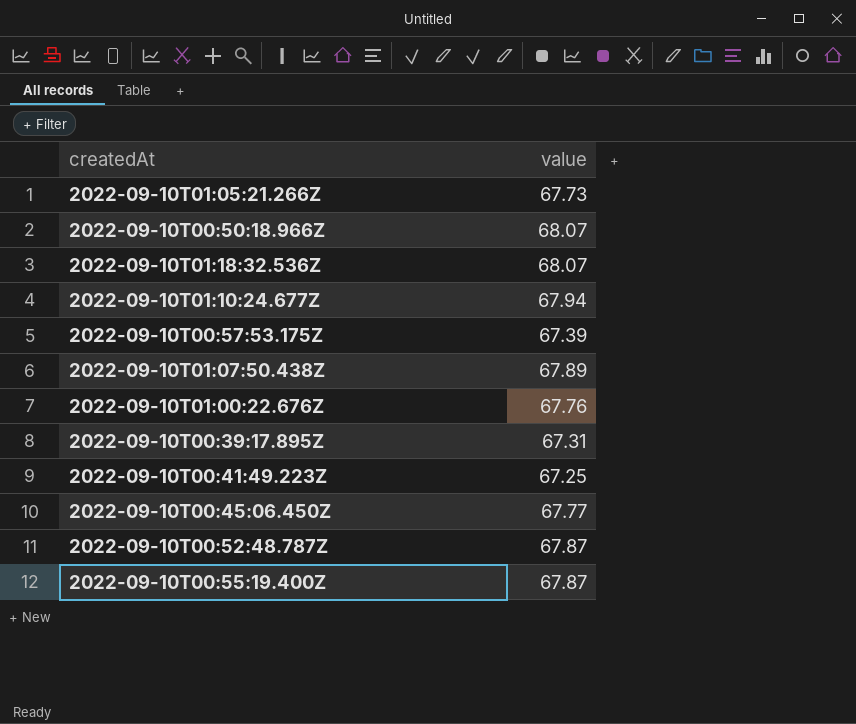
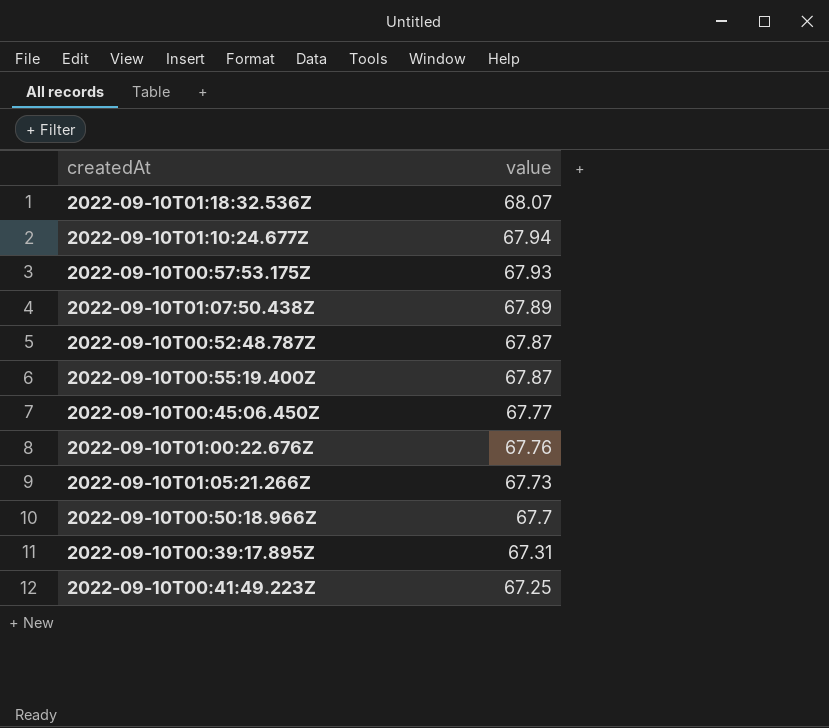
row order: none -> value descending
2022-09-10T00:57:53.175Z | value: 67.39 -> 67.93
2022-09-10T00:50:18.966Z | value: 68.07 -> 67.7

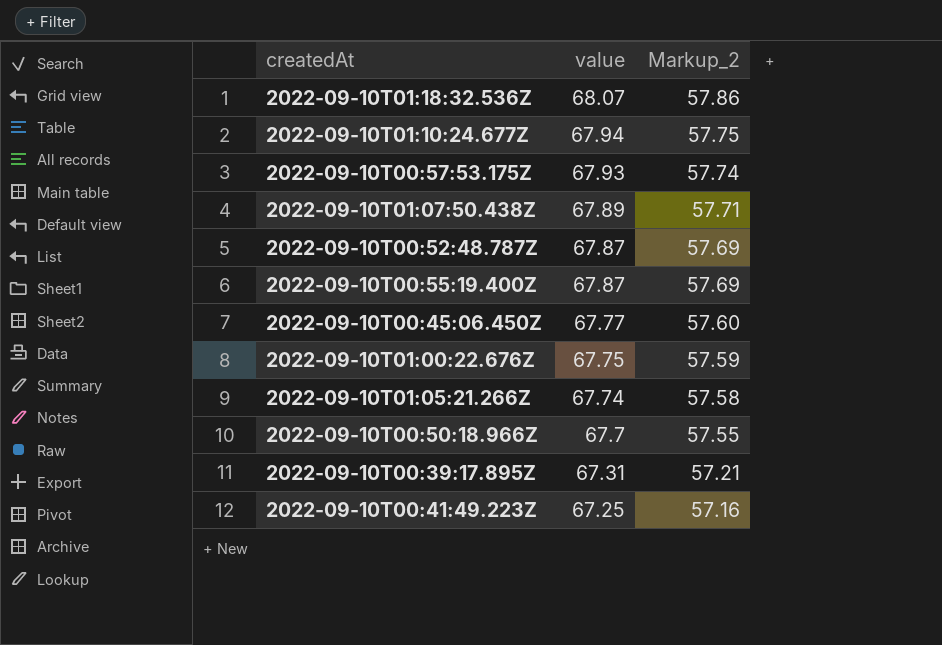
column Markup_2 | formula: none -> [value] * 0.85
2022-09-10T01:00:22.676Z | value: 67.76 -> 67.75
2022-09-10T01:05:21.266Z | value: 67.73 -> 67.74

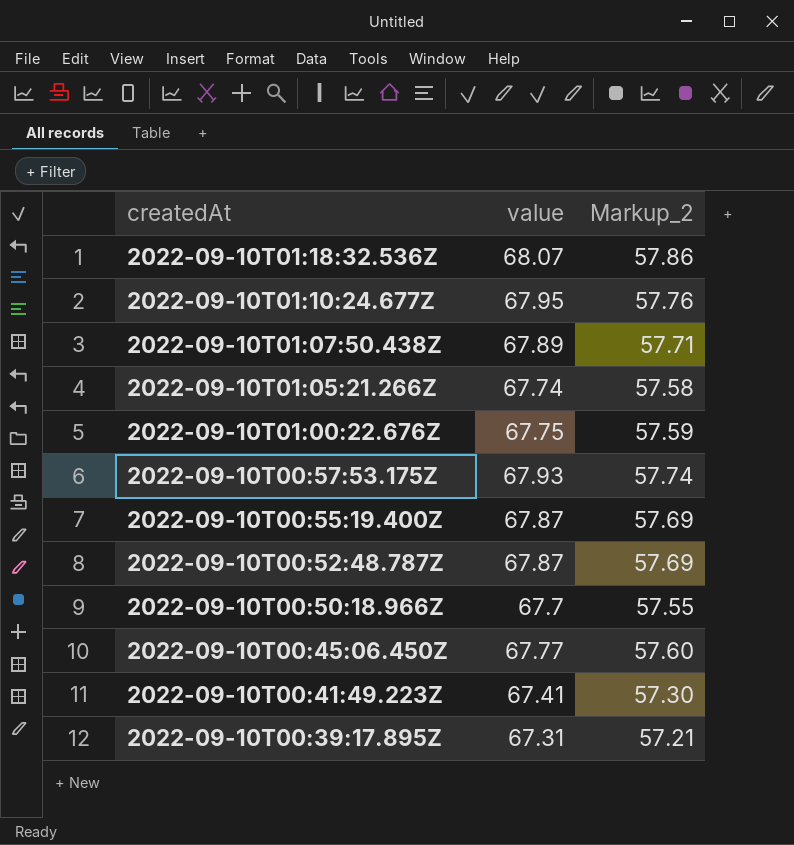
row order: value descending -> createdAt descending
2022-09-10T01:10:24.677Z | value: 67.94 -> 67.95
2022-09-10T01:10:24.677Z | Markup_2: 57.75 -> 57.76
2022-09-10T00:41:49.223Z | value: 67.25 -> 67.41
2022-09-10T00:41:49.223Z | Markup_2: 57.16 -> 57.30

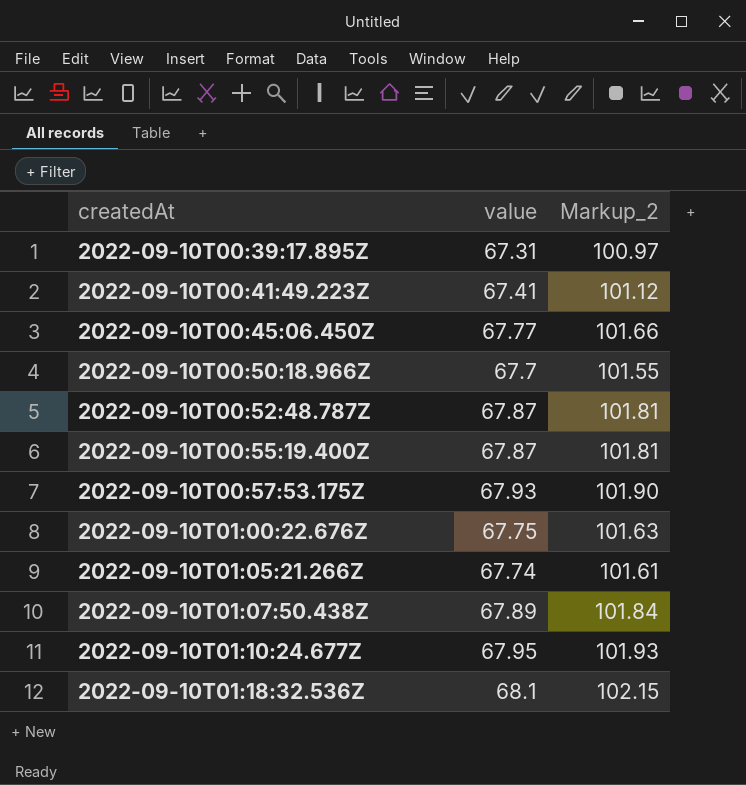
row order: createdAt descending -> createdAt ascending
column Markup_2 | formula: [value] * 0.85 -> [value] * 1.5
2022-09-10T01:18:32.536Z | value: 68.07 -> 68.1

